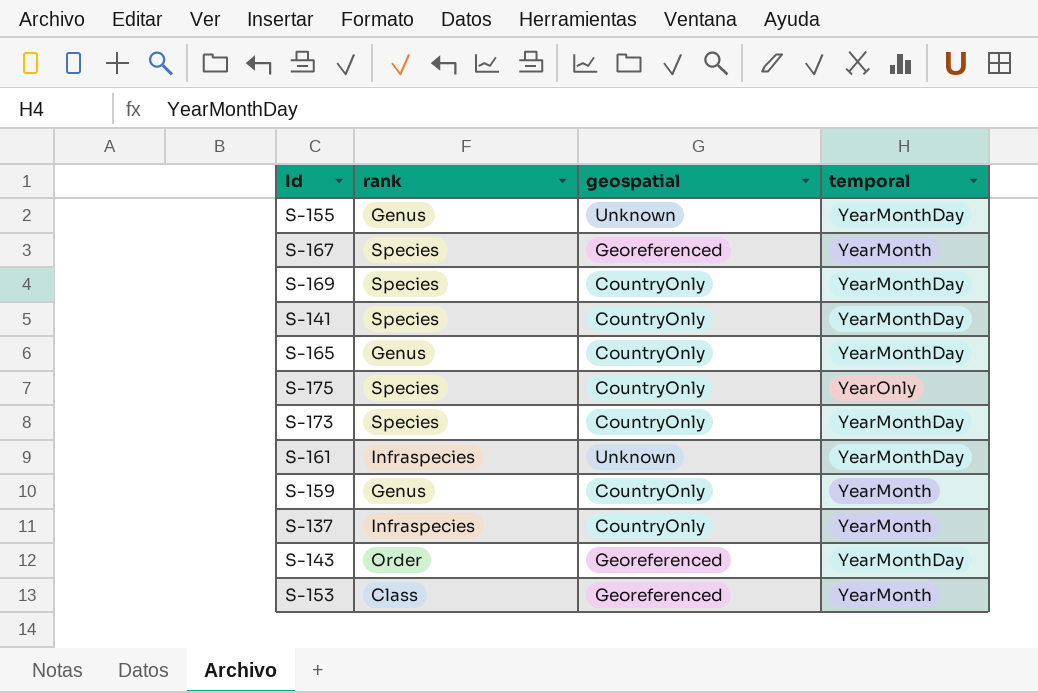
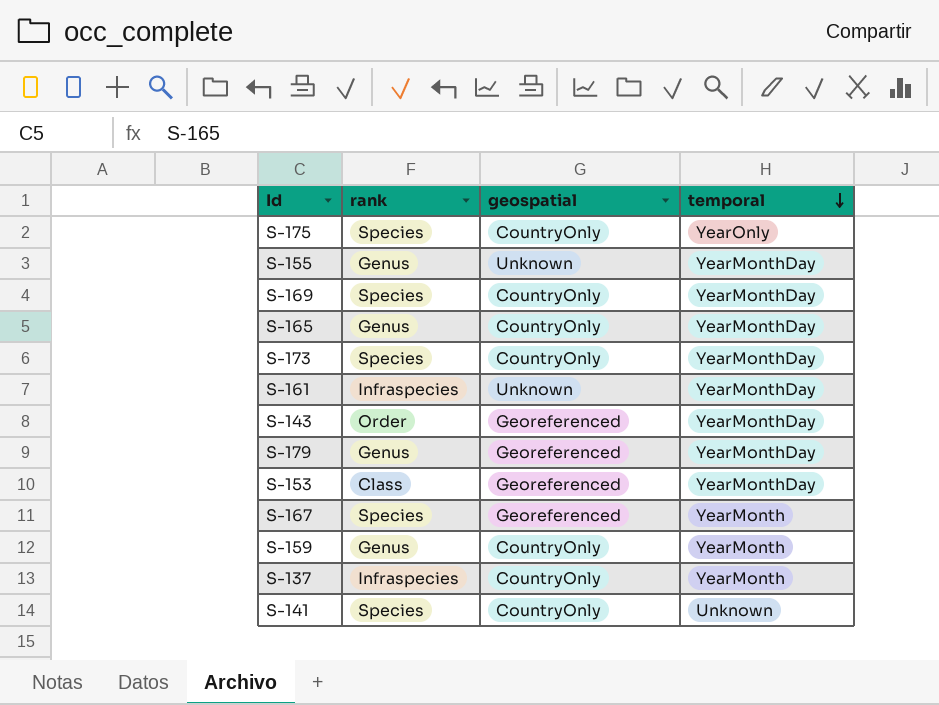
row order: none -> temporal descending
row S-179: none -> Genus | Georeferenced | YearMonthDay
S-153 | temporal: YearMonth -> YearMonthDay
S-141 | temporal: YearMonthDay -> Unknown

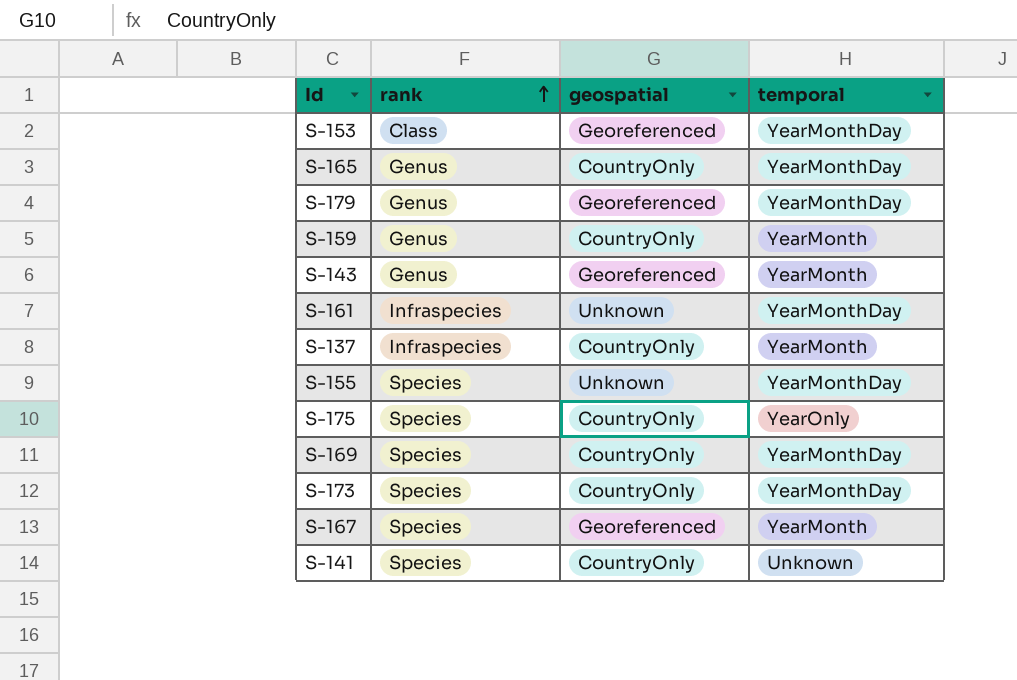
row order: temporal descending -> rank ascending
S-143 | rank: Order -> Genus
S-143 | temporal: YearMonthDay -> YearMonth
S-155 | rank: Genus -> Species

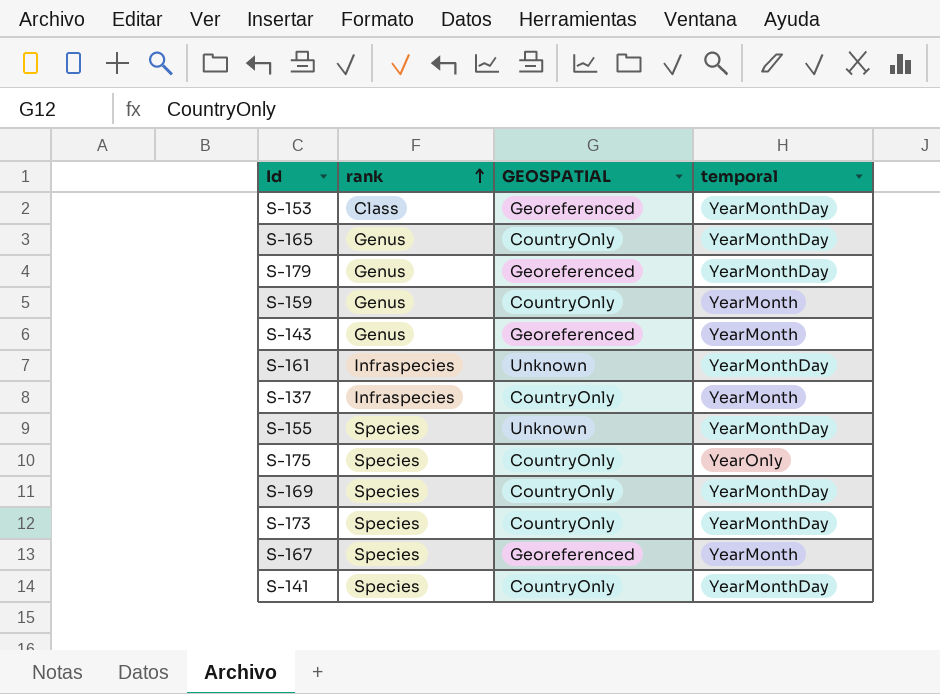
column name: geospatial -> GEOSPATIAL
S-141 | temporal: Unknown -> YearMonthDay

